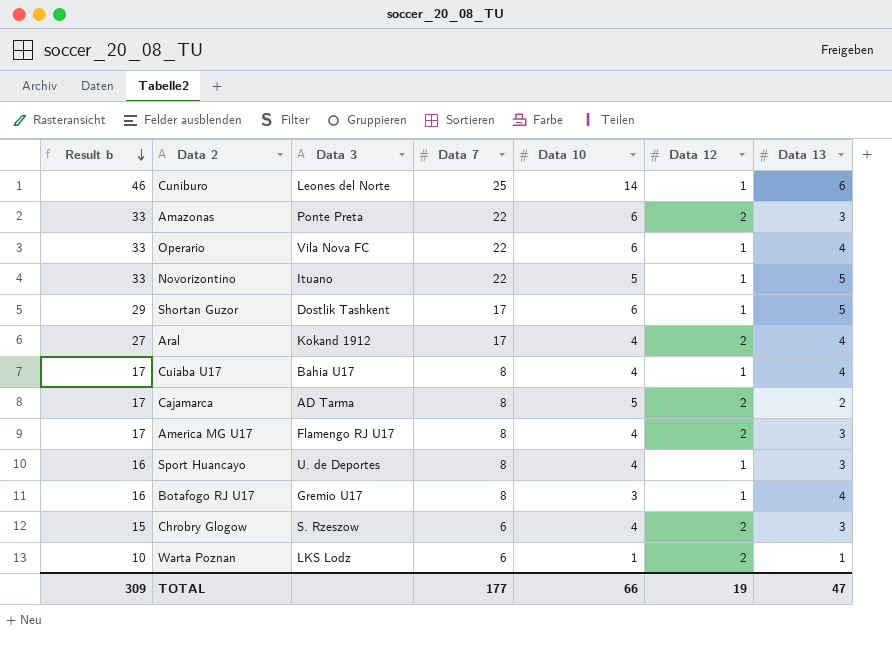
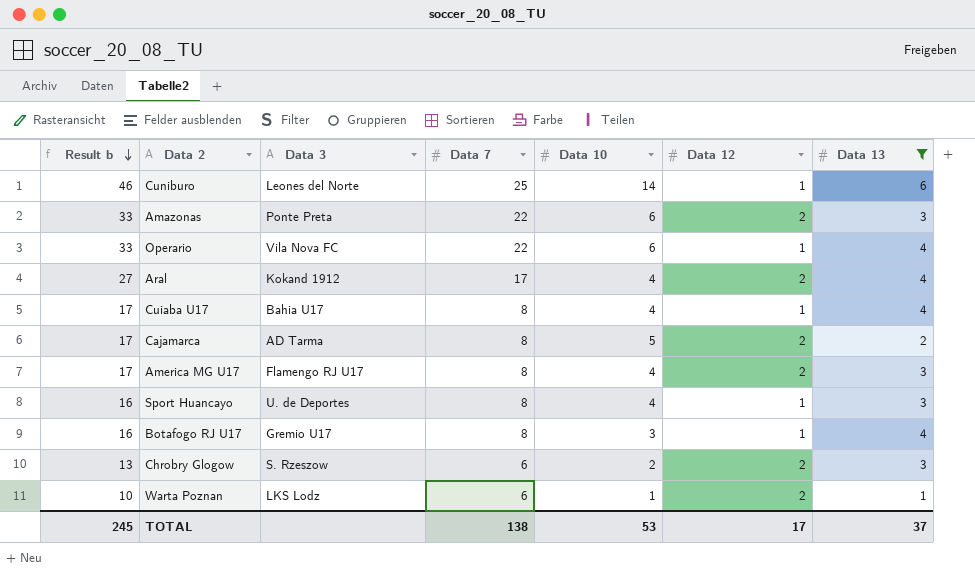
filter: none -> Data 13 != 5
Chrobry Glogow | Result b: 15 -> 13
Chrobry Glogow | Data 10: 4 -> 2
TOTAL | Result b: 309 -> 245
TOTAL | Data 7: 177 -> 138
TOTAL | Data 10: 66 -> 53
TOTAL | Data 12: 19 -> 17
TOTAL | Data 13: 47 -> 37

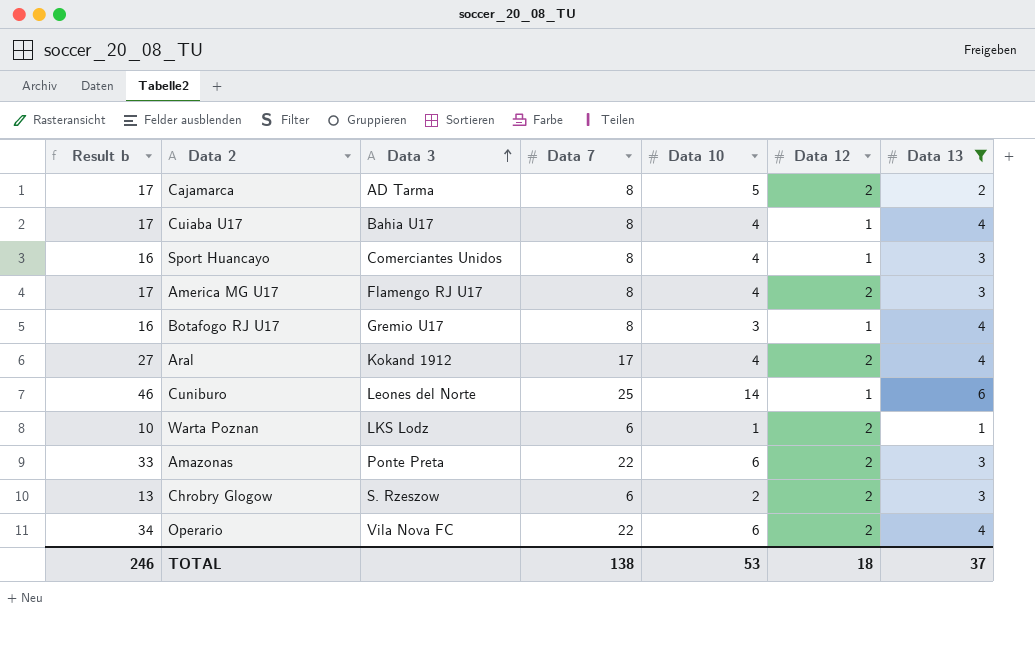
row order: Result b descending -> Data 3 ascending
Sport Huancayo | Data 3: U. de Deportes -> Comerciantes Unidos
Operario | Result b: 33 -> 34
Operario | Data 12: 1 -> 2
TOTAL | Result b: 245 -> 246
TOTAL | Data 12: 17 -> 18

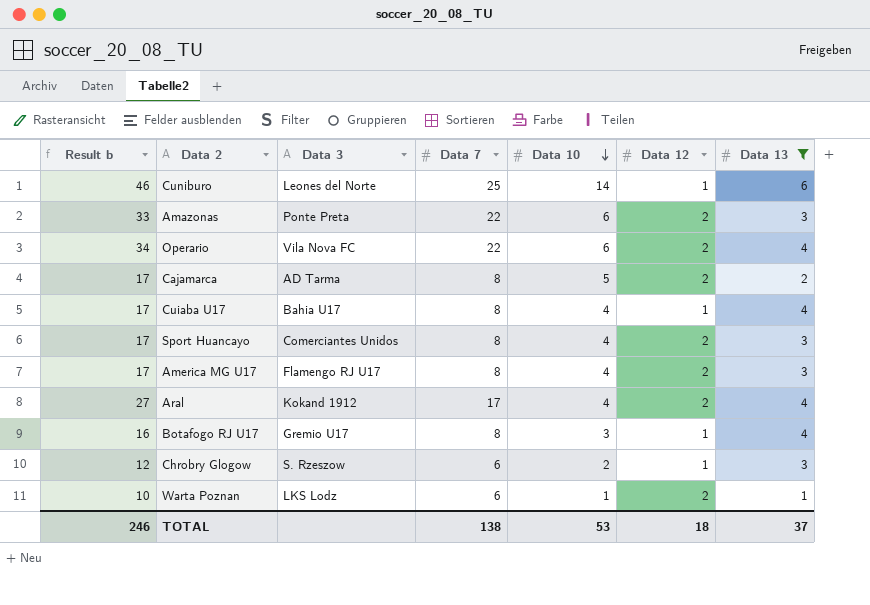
row order: Data 3 ascending -> Data 10 descending
Sport Huancayo | Result b: 16 -> 17
Sport Huancayo | Data 12: 1 -> 2
Chrobry Glogow | Result b: 13 -> 12
Chrobry Glogow | Data 12: 2 -> 1

